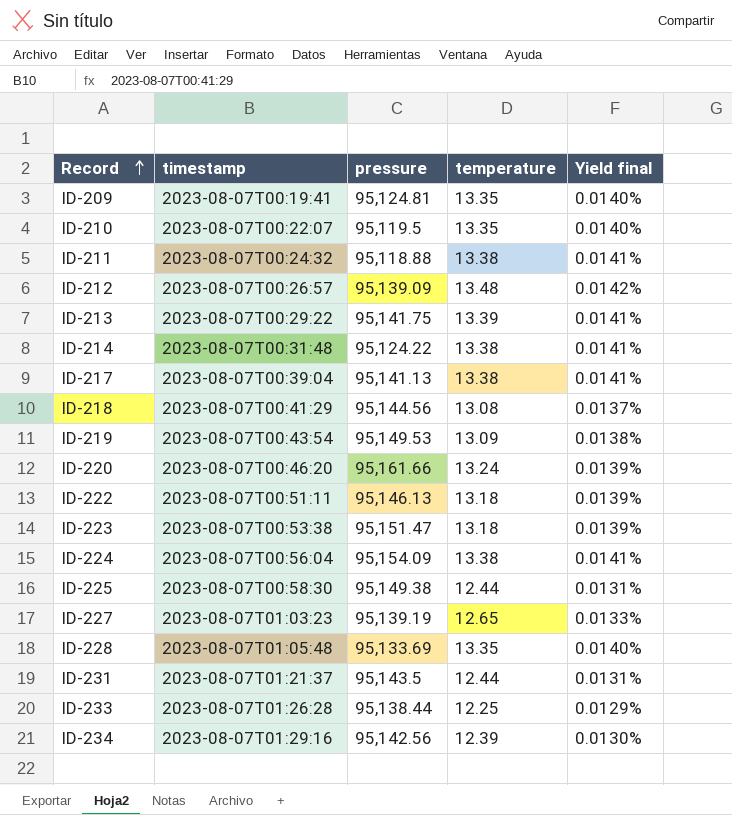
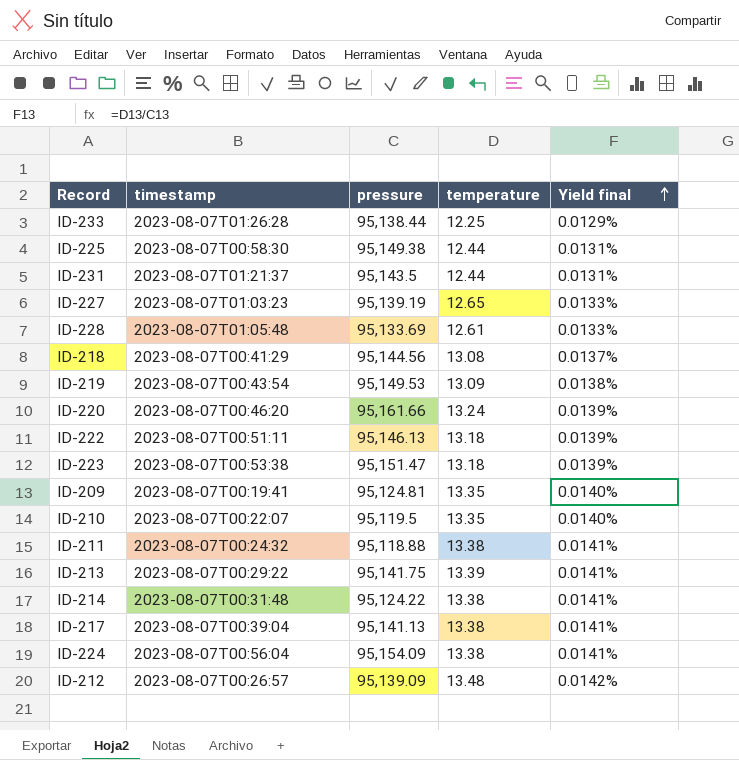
row order: Record ascending -> Yield final ascending
row ID-234: 2023-08-07T01:29:16 | 95,142.56 | 12.39 | 0.0130% -> none
ID-228 | temperature: 13.35 -> 12.61
ID-228 | Yield final: 0.0140% -> 0.0133%

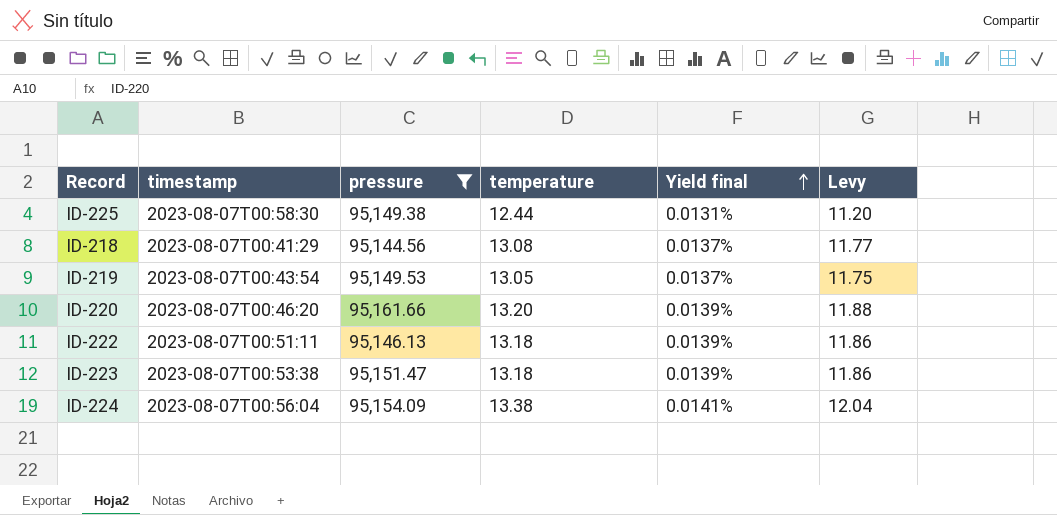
filter: none -> pressure >= 95,144.56
column Levy | formula: none -> [temperature] * 0.9
ID-219 | temperature: 13.09 -> 13.05
ID-219 | Yield final: 0.0138% -> 0.0137%
ID-220 | temperature: 13.24 -> 13.20

